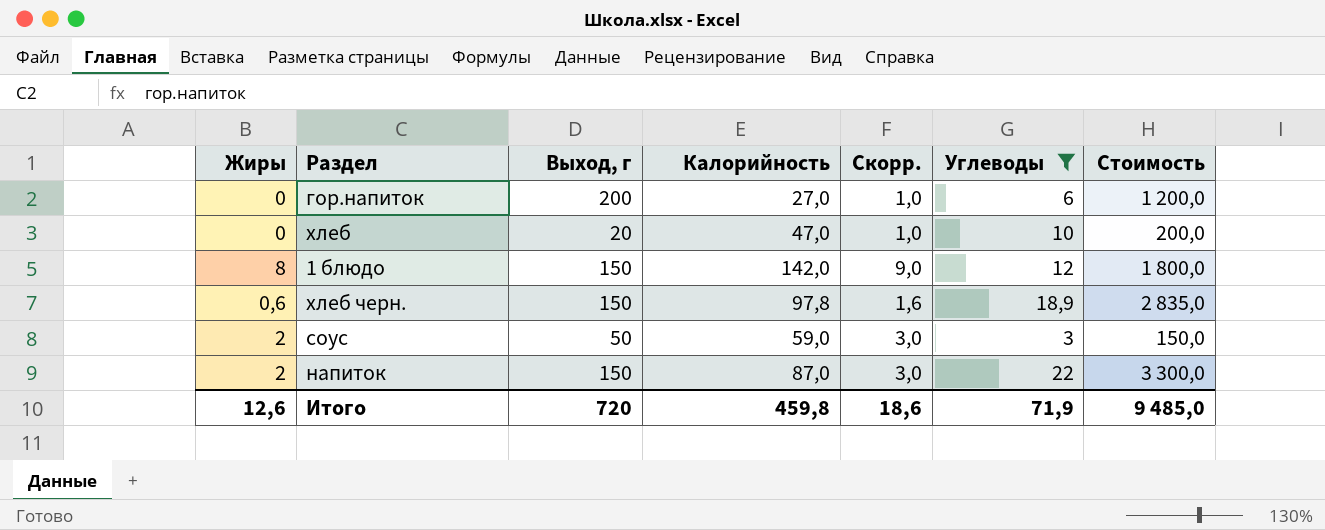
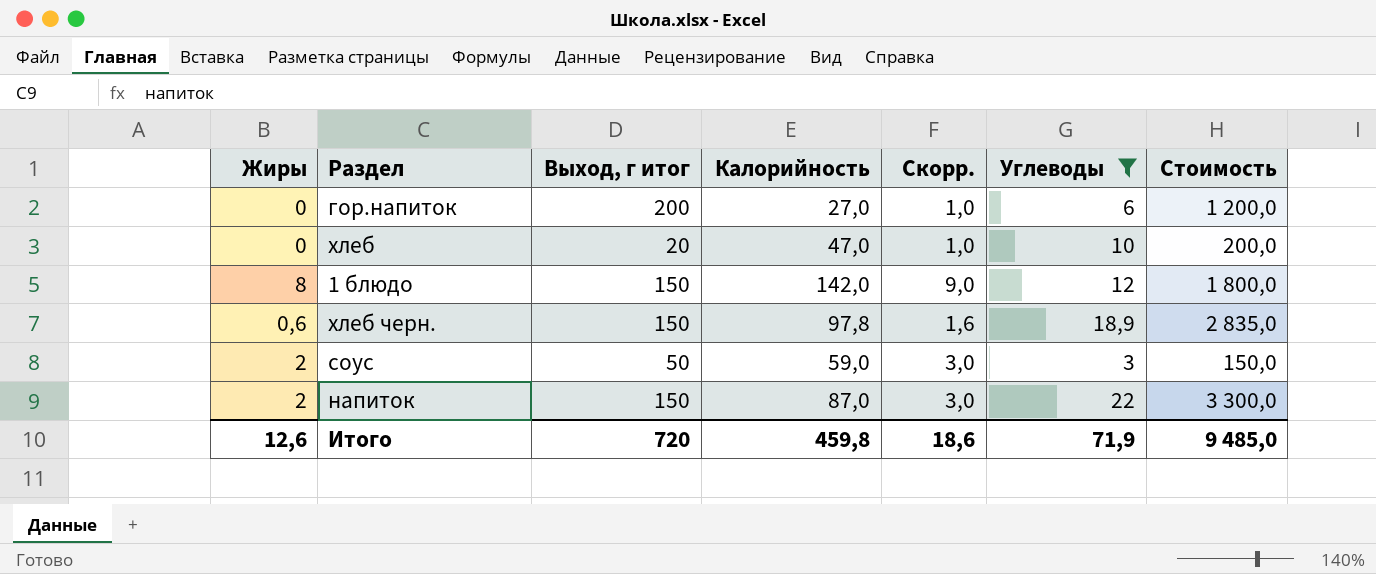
column name: Выход, г -> Выход, г итог

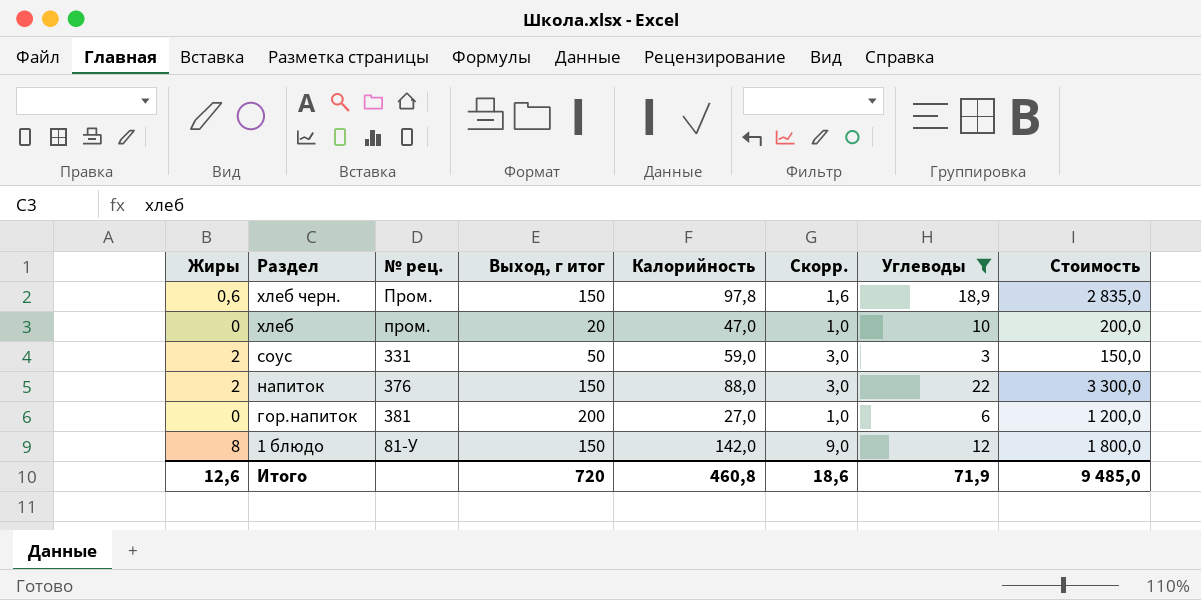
row order: none -> Раздел descending
column № рец. | position: none -> 3
напиток | Калорийность: 87,0 -> 88,0
Итого | Калорийность: 459,8 -> 460,8

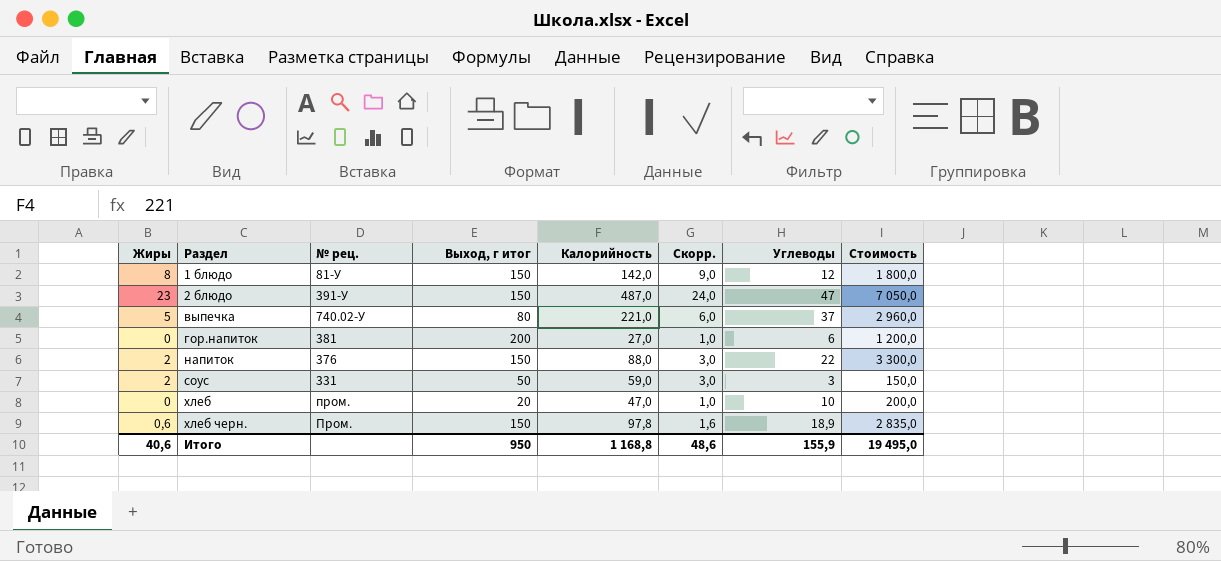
filter: Углеводы <= 22 -> none
row order: Раздел descending -> Раздел ascending
Итого | Жиры: 12,6 -> 40,6
Итого | Выход, г итог: 720 -> 950
Итого | Калорийность: 460,8 -> 1 168,8
Итого | Скорр.: 18,6 -> 48,6
Итого | Углеводы: 71,9 -> 155,9
Итого | Стоимость: 9 485,0 -> 19 495,0

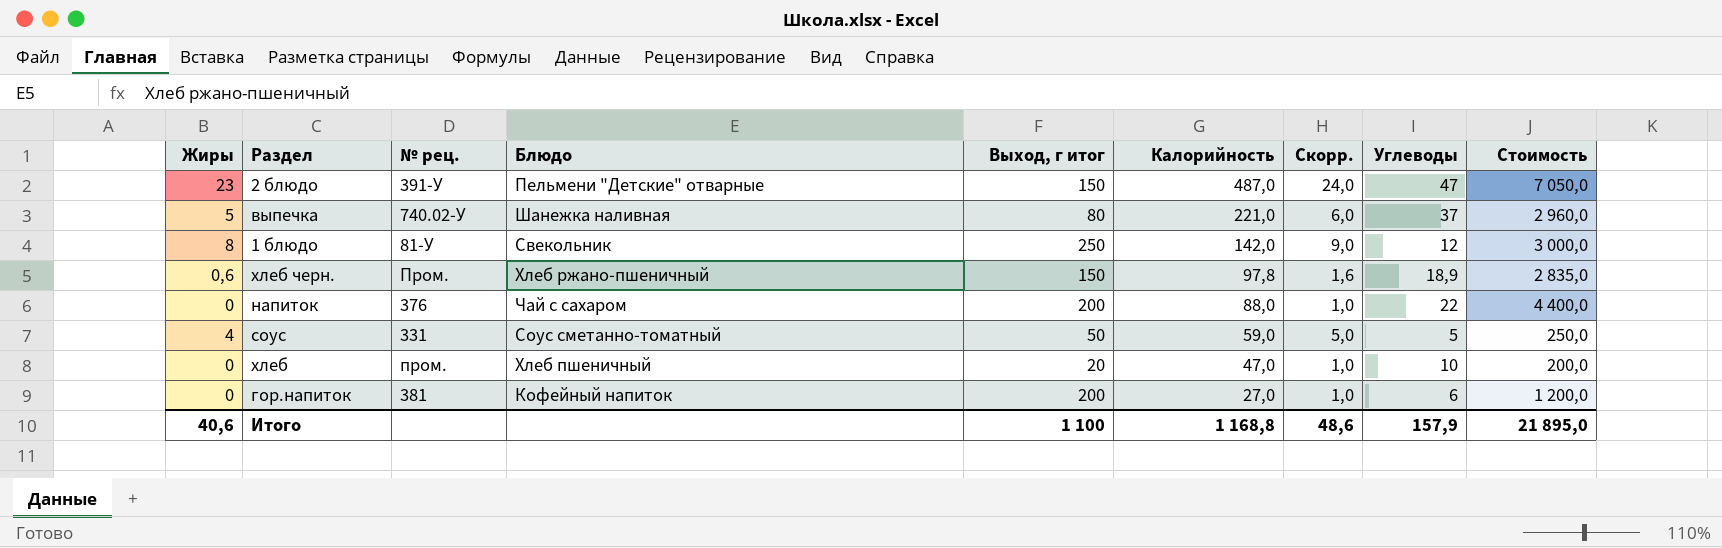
row order: Раздел ascending -> Калорийность descending
column Блюдо | position: none -> 4
1 блюдо | Выход, г итог: 150 -> 250
1 блюдо | Стоимость: 1 800,0 -> 3 000,0
напиток | Жиры: 2 -> 0
напиток | Выход, г итог: 150 -> 200
напиток | Скорр.: 3,0 -> 1,0
напиток | Стоимость: 3 300,0 -> 4 400,0
соус | Жиры: 2 -> 4
соус | Скорр.: 3,0 -> 5,0
соус | Углеводы: 3 -> 5
соус | Стоимость: 150,0 -> 250,0
Итого | Выход, г итог: 950 -> 1 100
Итого | Углеводы: 155,9 -> 157,9
Итого | Стоимость: 19 495,0 -> 21 895,0

